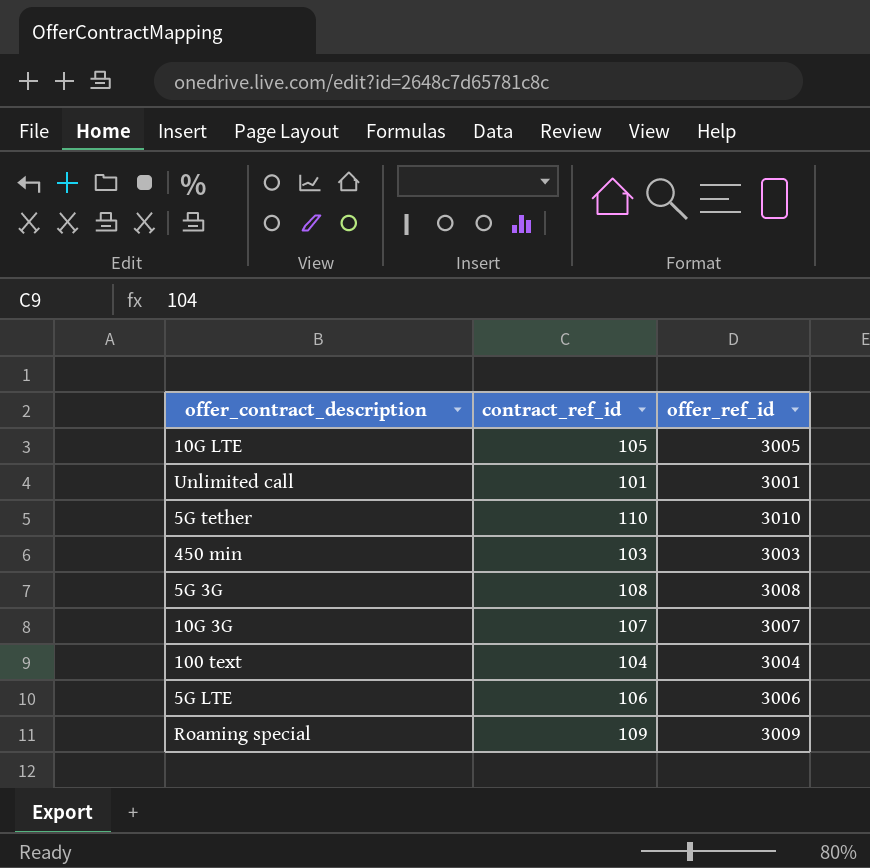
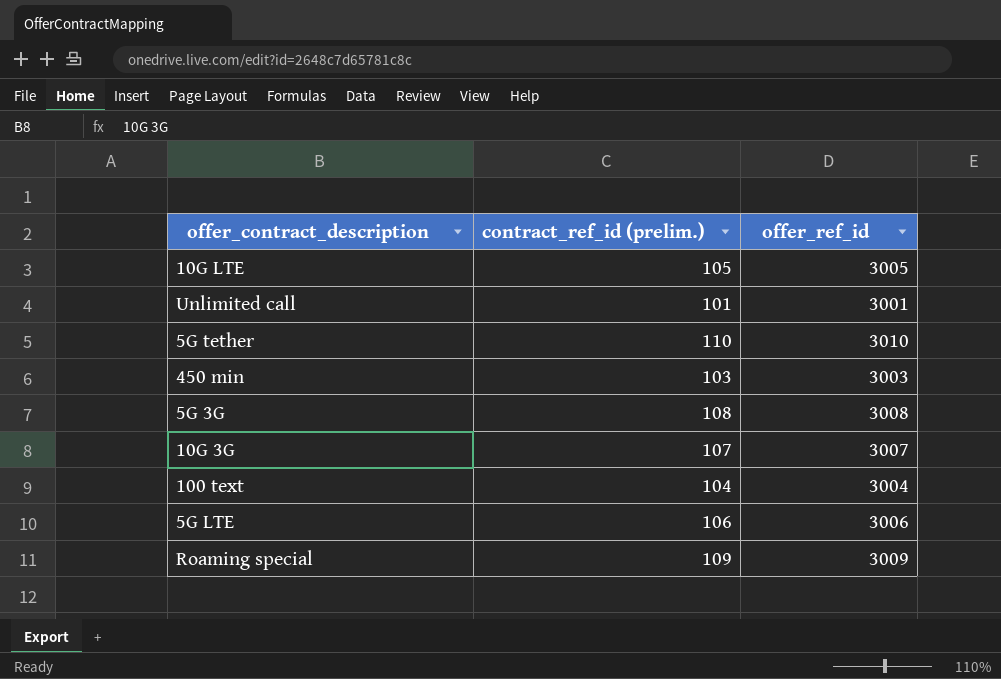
column name: contract_ref_id -> contract_ref_id (prelim.)

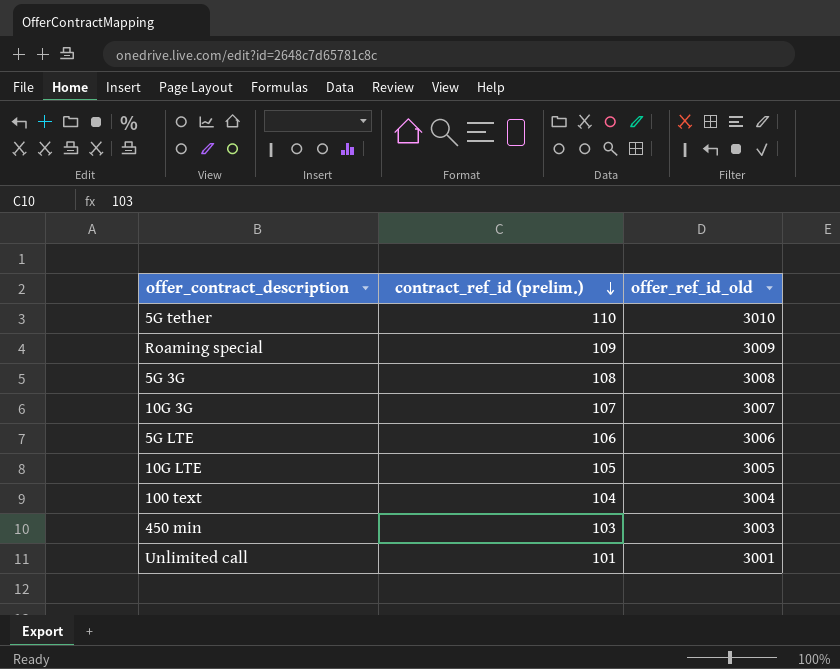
row order: none -> contract_ref_id (prelim.) descending
column name: offer_ref_id -> offer_ref_id_old

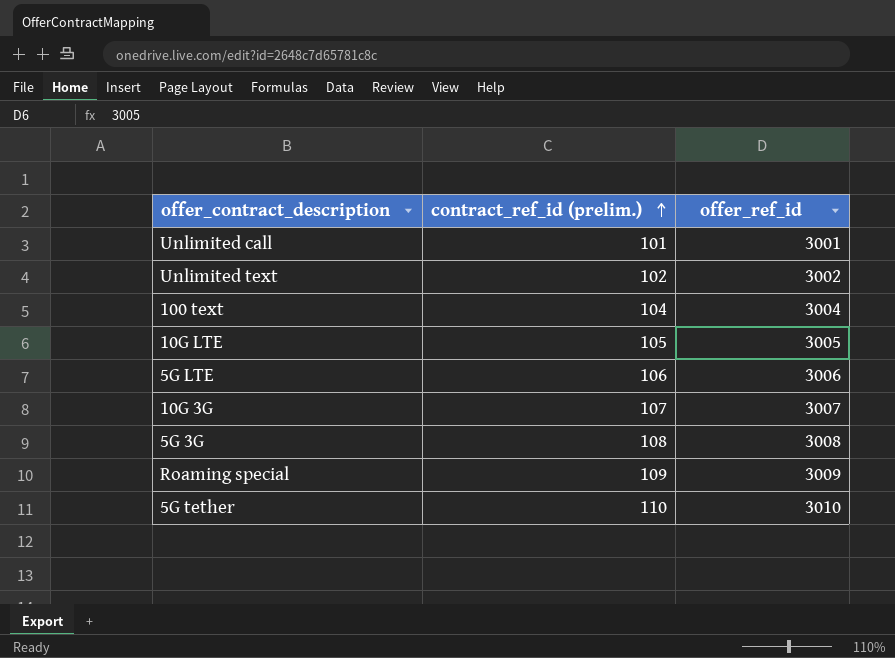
row order: contract_ref_id (prelim.) descending -> contract_ref_id (prelim.) ascending
column name: offer_ref_id_old -> offer_ref_id
row 450 min: 103 | 3003 -> none
row Unlimited text: none -> 102 | 3002

